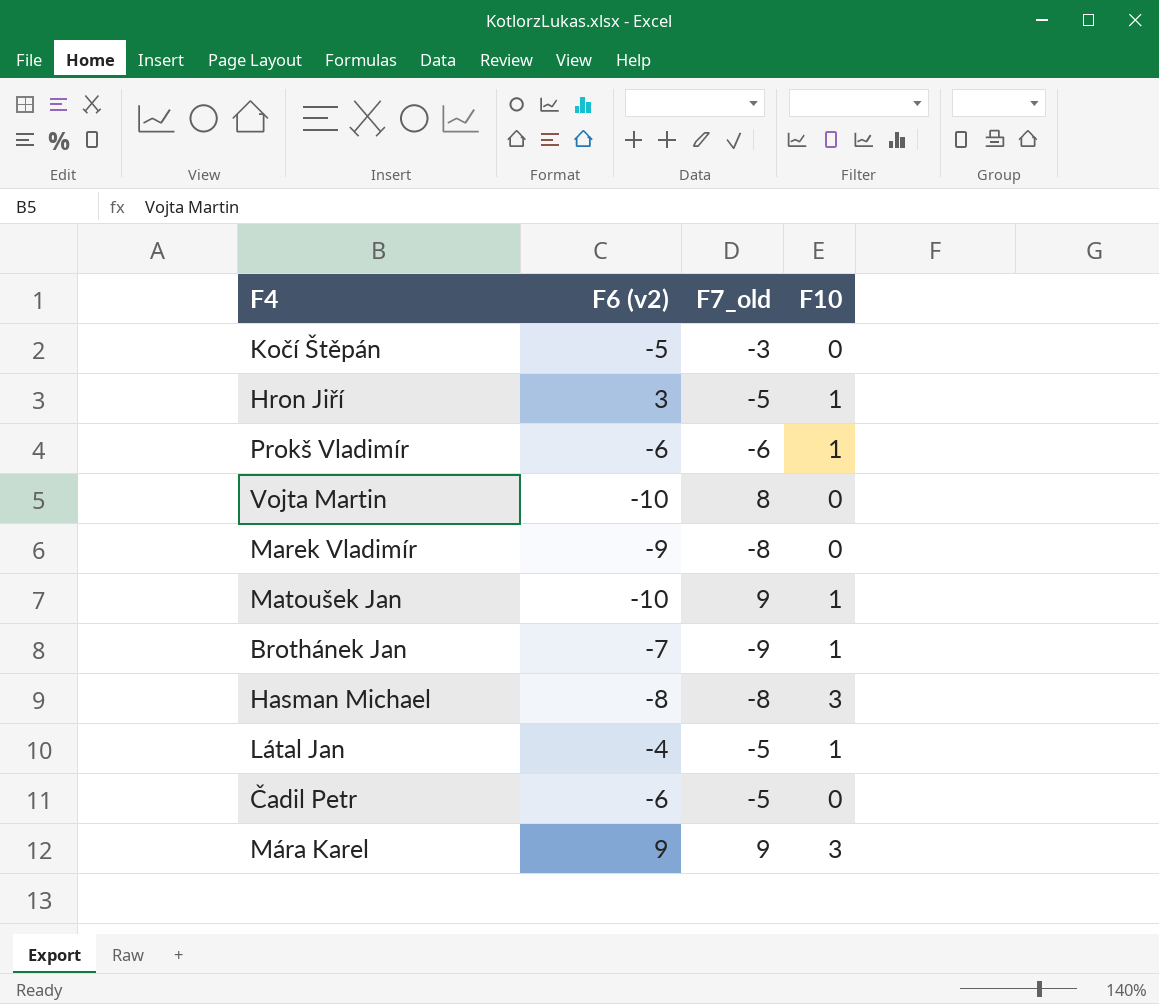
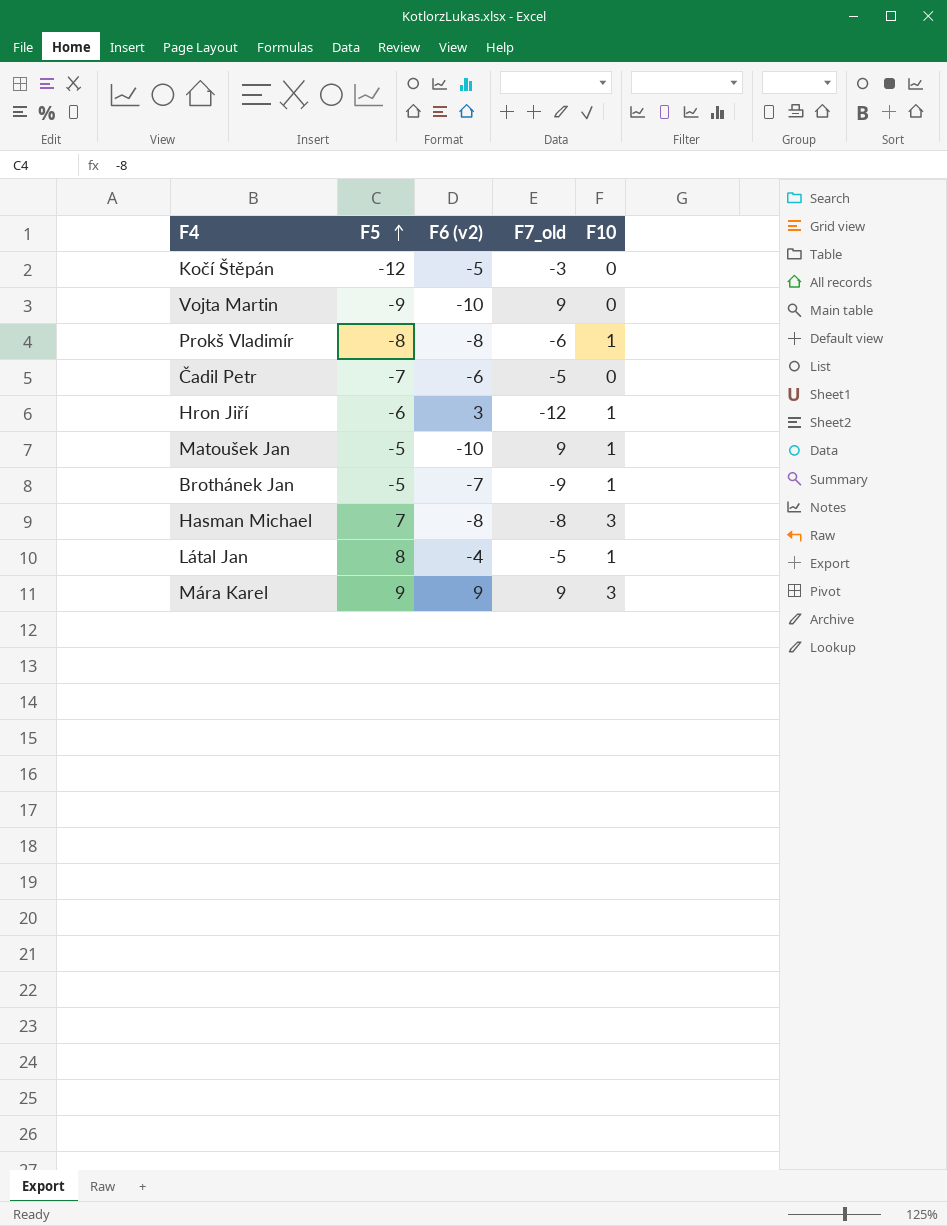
row order: none -> F5 ascending
column F5 | position: none -> 2
row Marek Vladimír: -9 | -8 | 0 -> none
Vojta Martin | F7_old: 8 -> 9
Prokš Vladimír | F6 (v2): -6 -> -8
Hron Jiří | F7_old: -5 -> -12

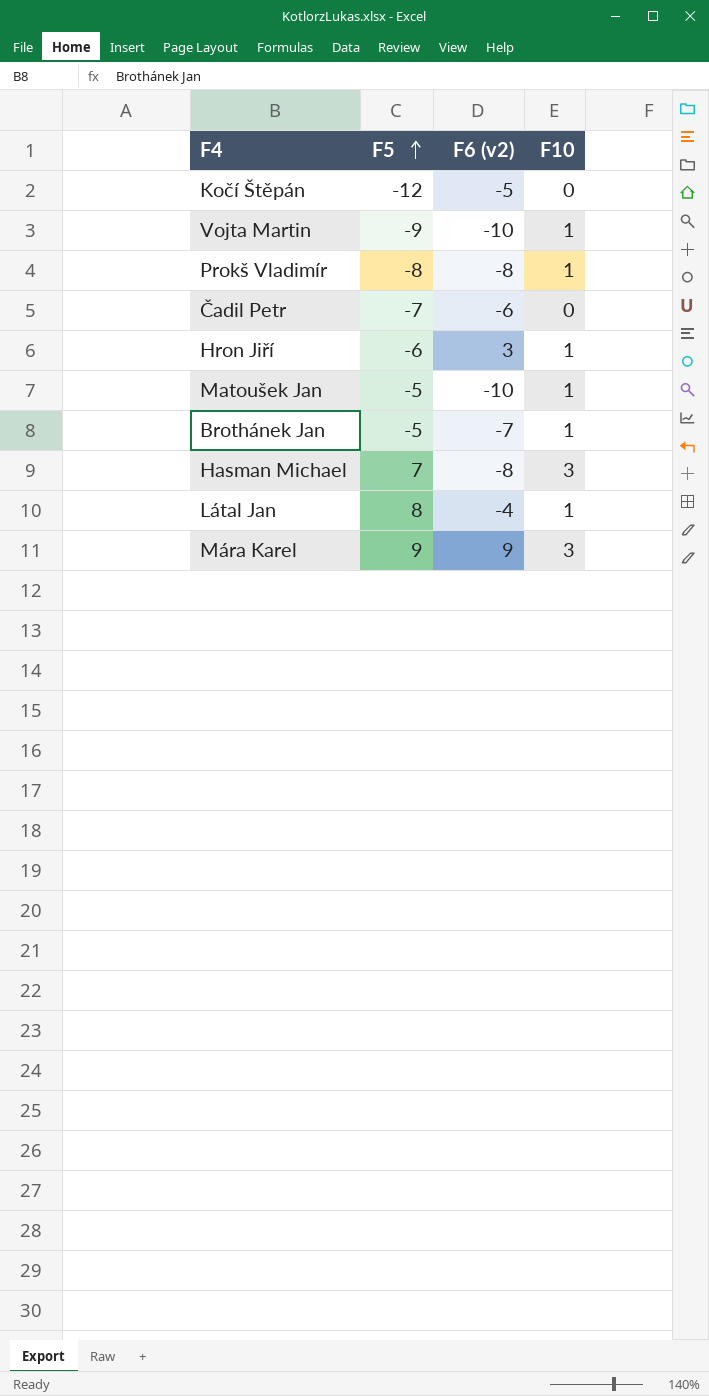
column F7_old | position: 4 -> none
Vojta Martin | F10: 0 -> 1

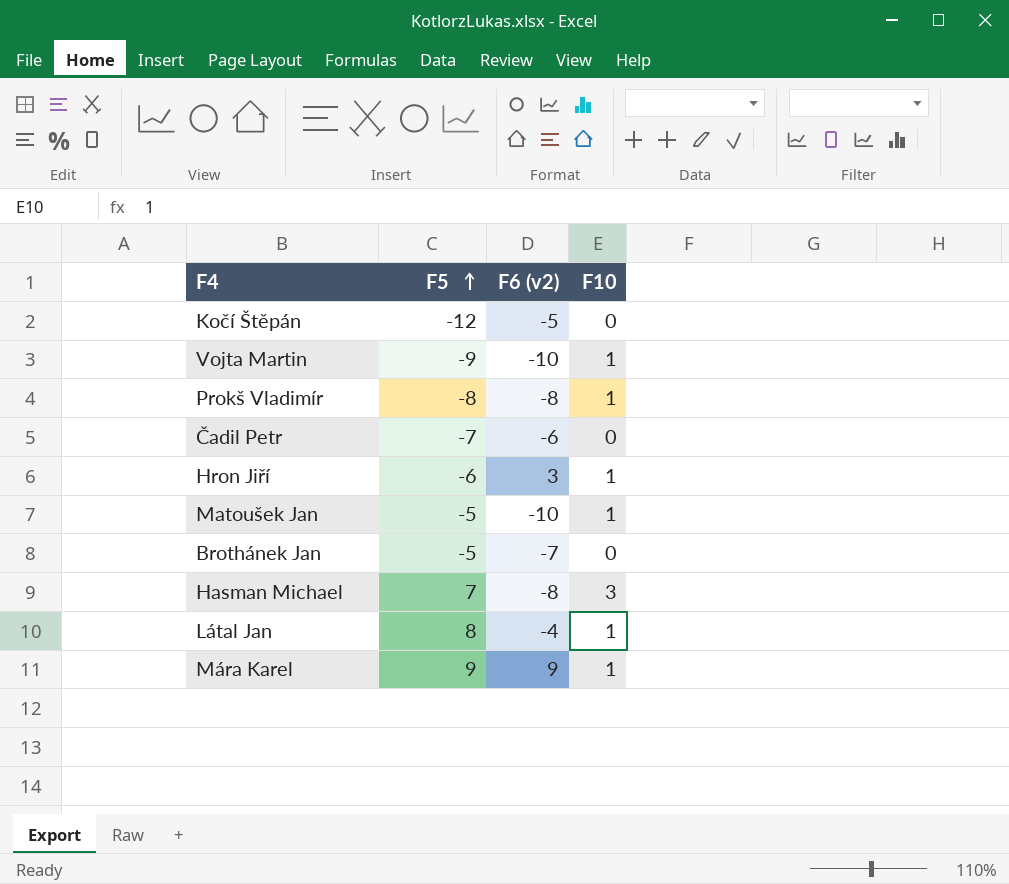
Brothánek Jan | F10: 1 -> 0
Mára Karel | F10: 3 -> 1

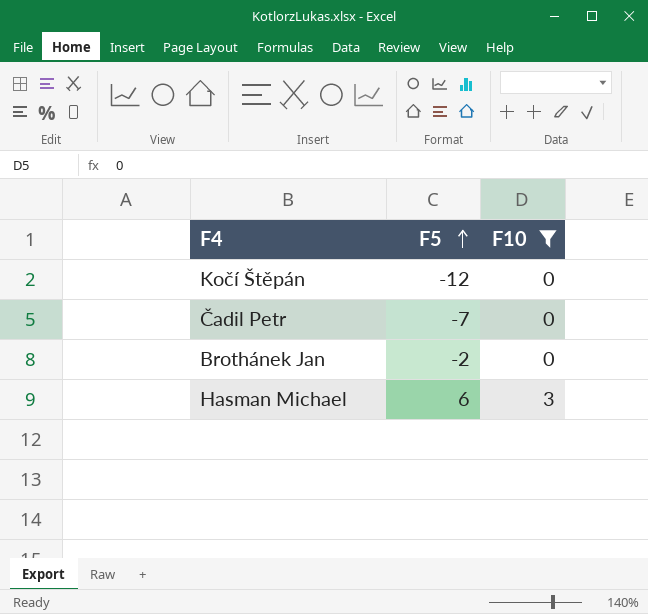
filter: none -> F10 != 1
column F6 (v2) | position: 3 -> none
Brothánek Jan | F5: -5 -> -2
Hasman Michael | F5: 7 -> 6

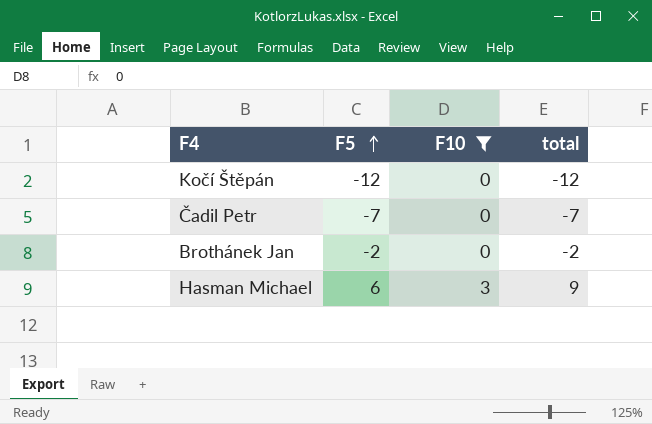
column total | formula: none -> [F5] + [F10]

